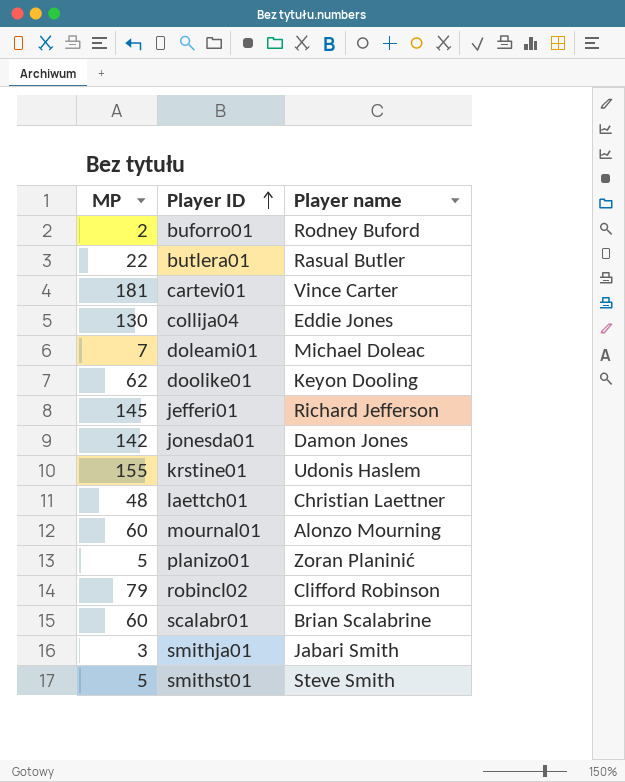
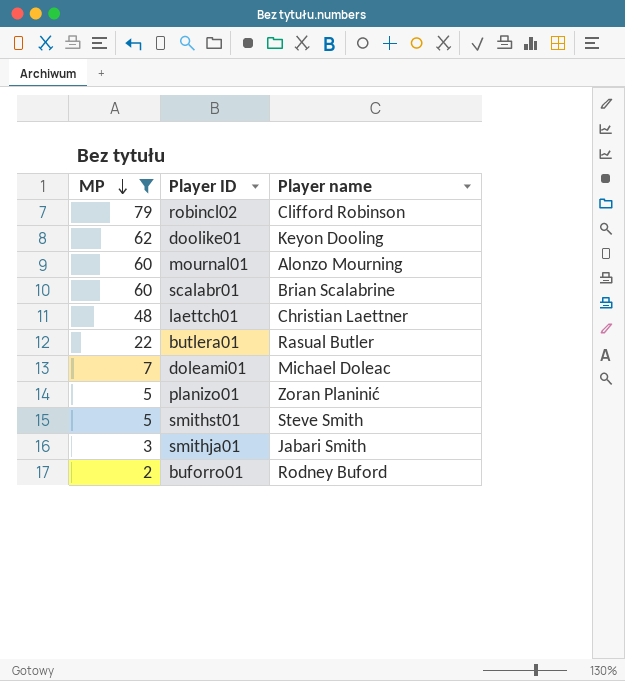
filter: none -> MP <= 79
row order: Player ID ascending -> MP descending

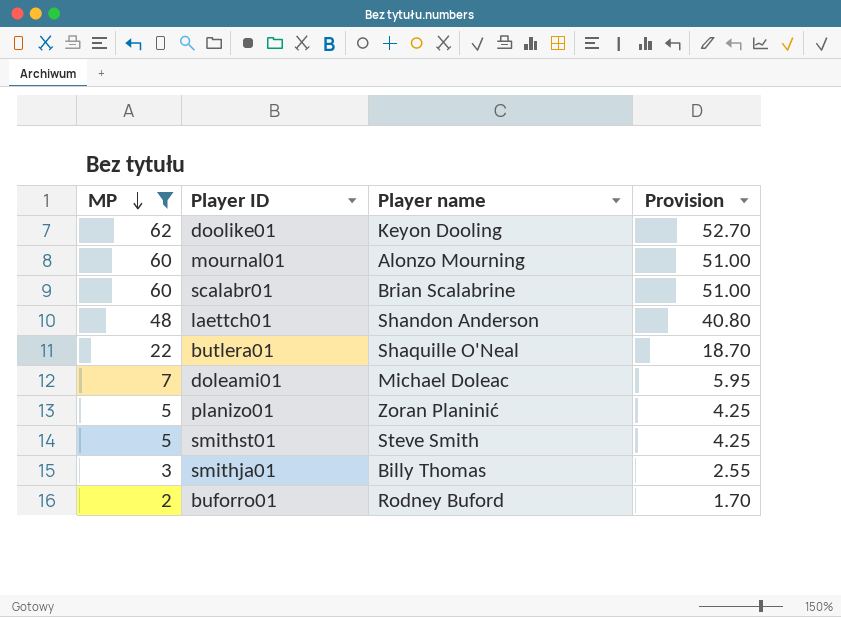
column Provision | formula: none -> [MP] * 0.85
row robincl02: 79 | Clifford Robinson -> none
laettch01 | Player name: Christian Laettner -> Shandon Anderson
butlera01 | Player name: Rasual Butler -> Shaquille O'Neal
smithja01 | Player name: Jabari Smith -> Billy Thomas

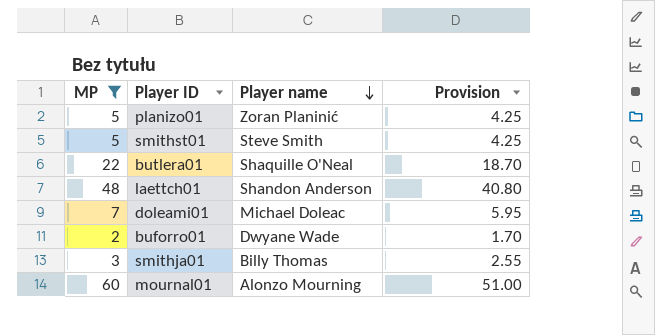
row order: MP descending -> Player name descending
row doolike01: 62 | Keyon Dooling | 52.70 -> none
row scalabr01: 60 | Brian Scalabrine | 51.00 -> none
buforro01 | Player name: Rodney Buford -> Dwyane Wade

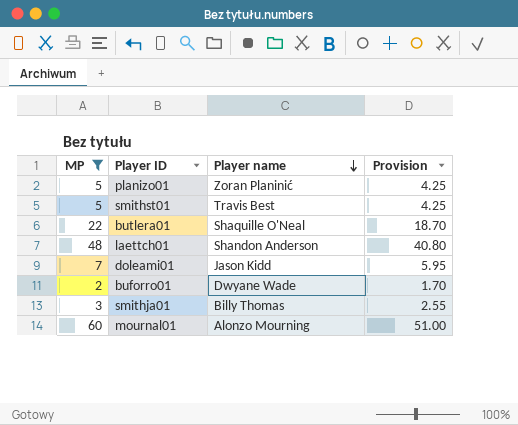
smithst01 | Player name: Steve Smith -> Travis Best
doleami01 | Player name: Michael Doleac -> Jason Kidd

